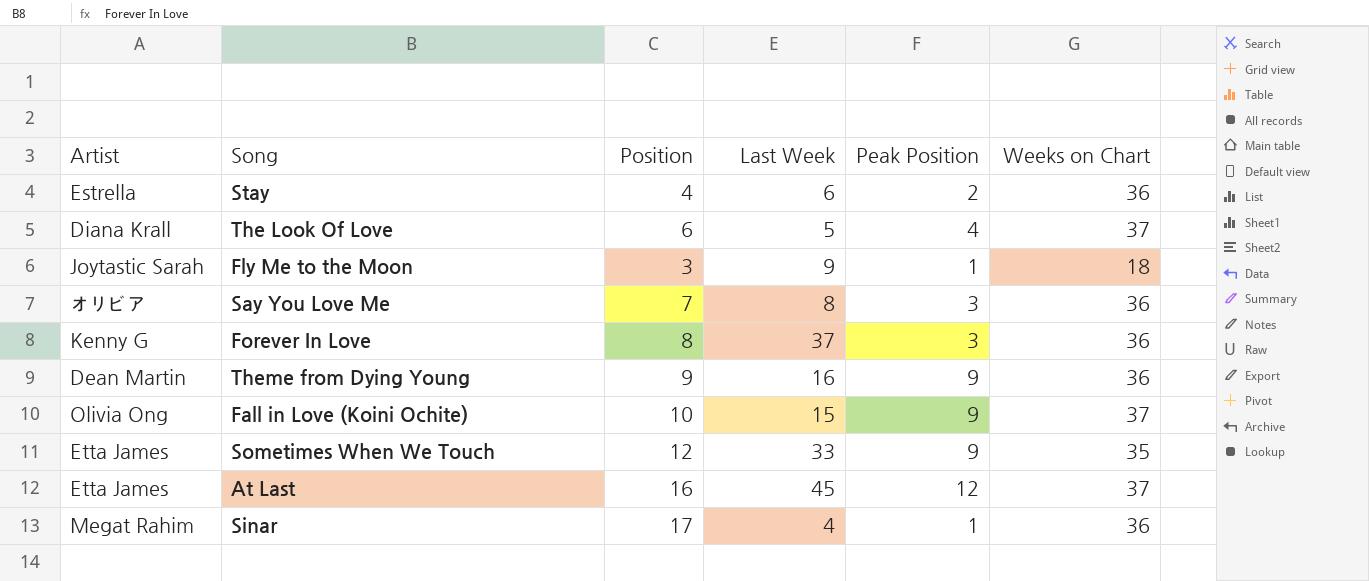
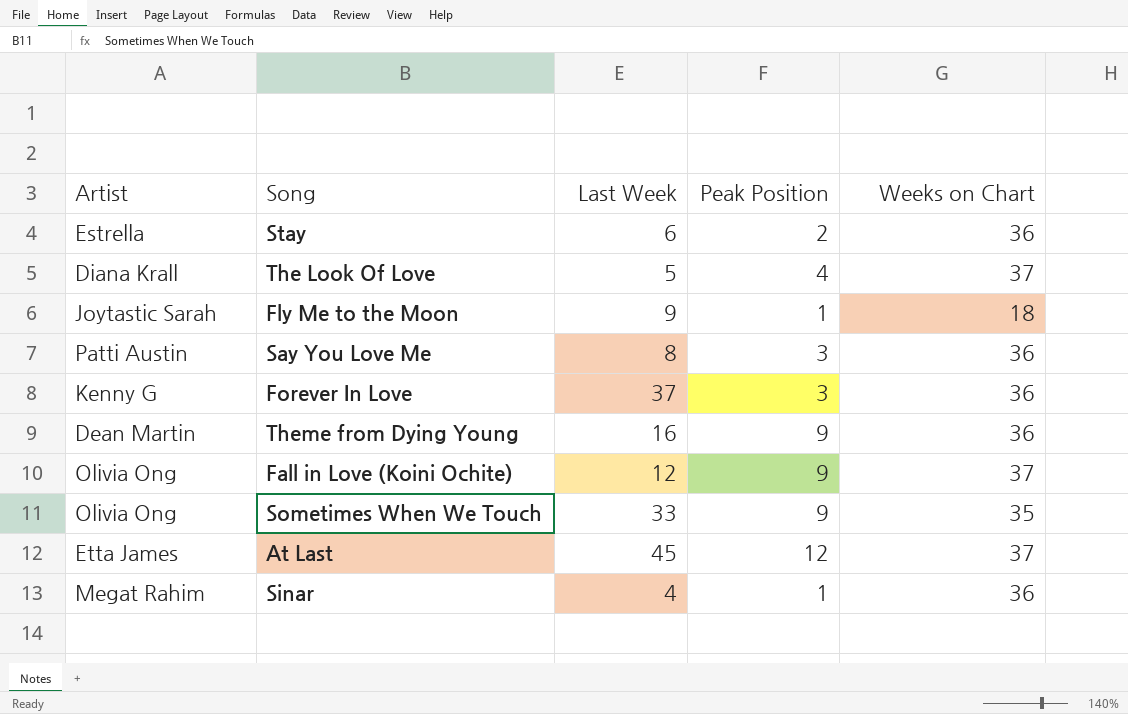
column Position | position: 3 -> none
Say You Love Me | Artist: オリビア -> Patti Austin
Fall in Love (Koini Ochite) | Last Week: 15 -> 12
Sometimes When We Touch | Artist: Etta James -> Olivia Ong

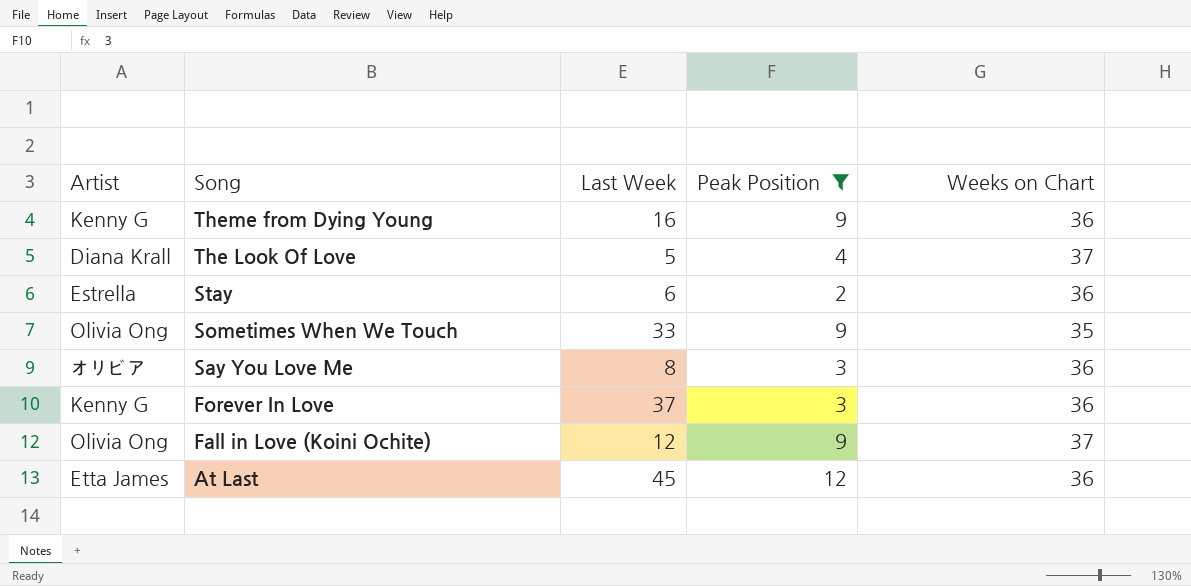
filter: none -> Peak Position != 1
row order: none -> Song descending
Theme from Dying Young | Artist: Dean Martin -> Kenny G
Say You Love Me | Artist: Patti Austin -> オリビア
At Last | Weeks on Chart: 37 -> 36

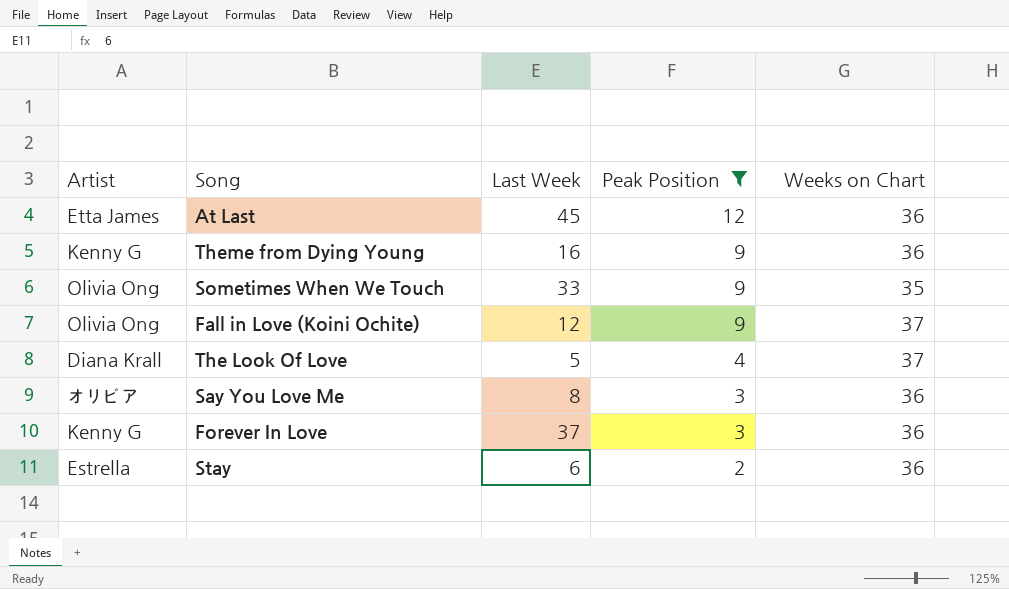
row order: Song descending -> Peak Position descending

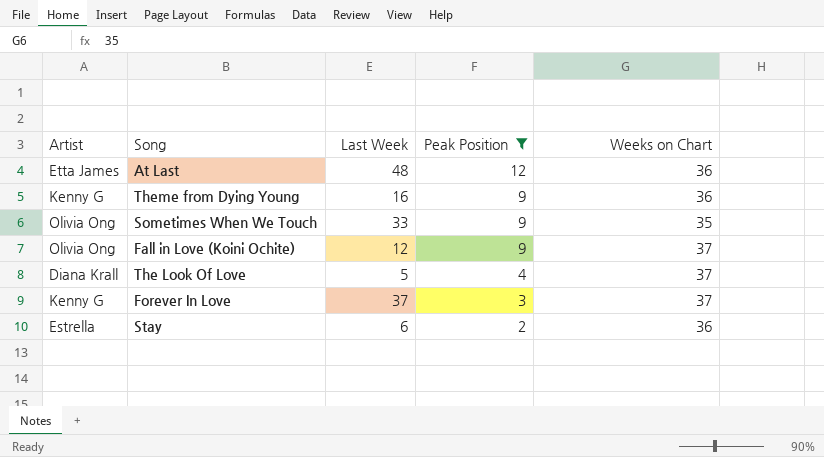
row Say You Love Me: オリビア | 8 | 3 | 36 -> none
At Last | Last Week: 45 -> 48
Forever In Love | Weeks on Chart: 36 -> 37

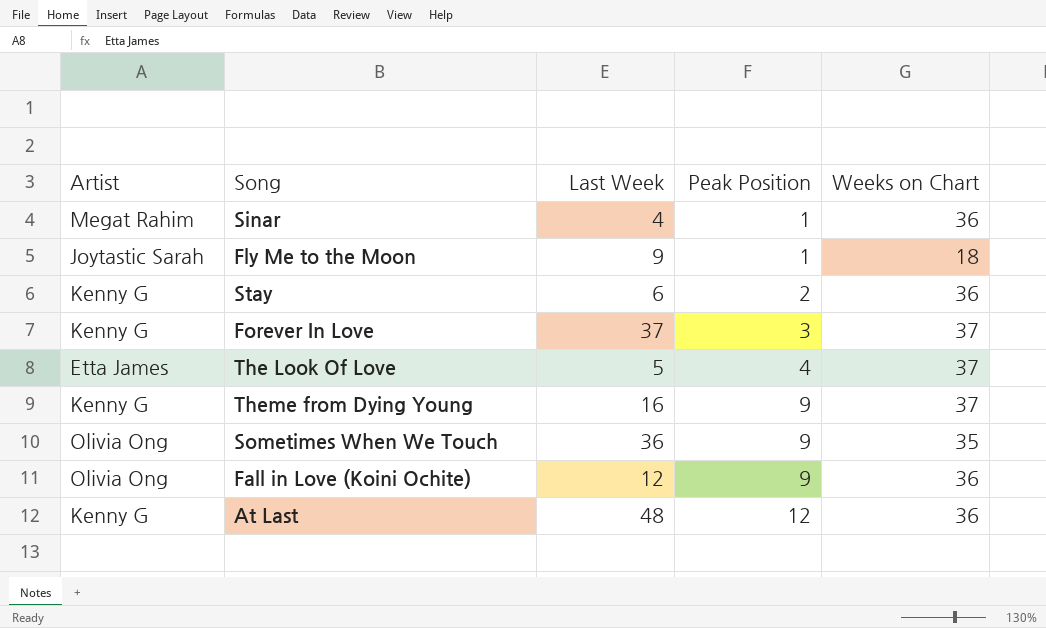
filter: Peak Position != 1 -> none
row order: Peak Position descending -> Peak Position ascending
Stay | Artist: Estrella -> Kenny G
The Look Of Love | Artist: Diana Krall -> Etta James
Theme from Dying Young | Weeks on Chart: 36 -> 37
Sometimes When We Touch | Last Week: 33 -> 36
Fall in Love (Koini Ochite) | Weeks on Chart: 37 -> 36
At Last | Artist: Etta James -> Kenny G

